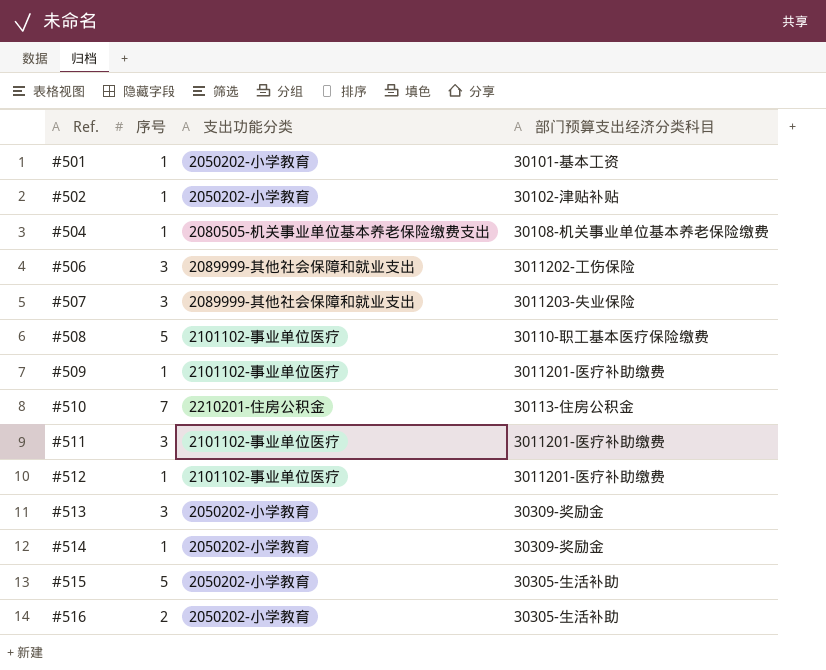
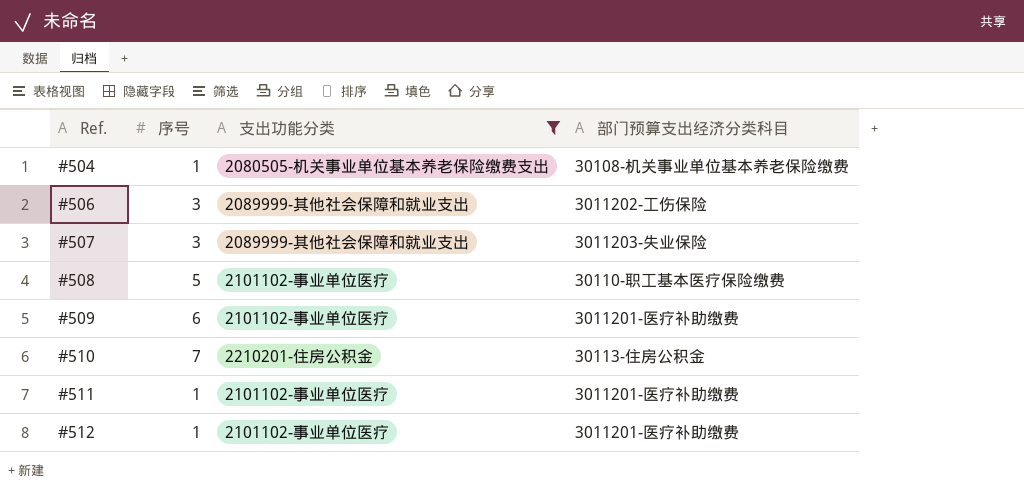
filter: none -> 支出功能分类 != 2050202-小学教育
#509 | 序号: 1 -> 6
#511 | 序号: 3 -> 1

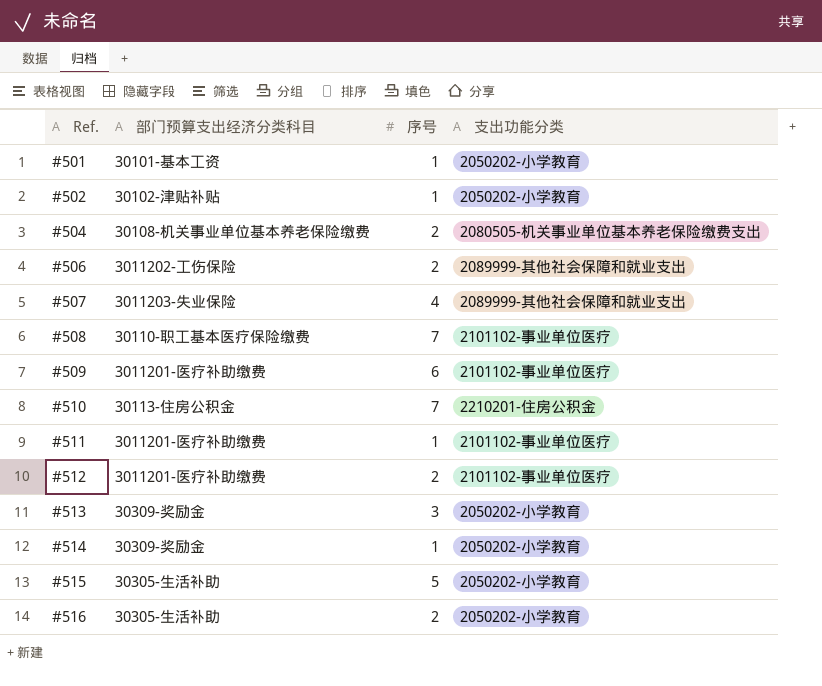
filter: 支出功能分类 != 2050202-小学教育 -> none
column 部门预算支出经济分类科目 | position: 4 -> 2
#504 | 序号: 1 -> 2
#506 | 序号: 3 -> 2
#507 | 序号: 3 -> 4
#508 | 序号: 5 -> 7
#512 | 序号: 1 -> 2

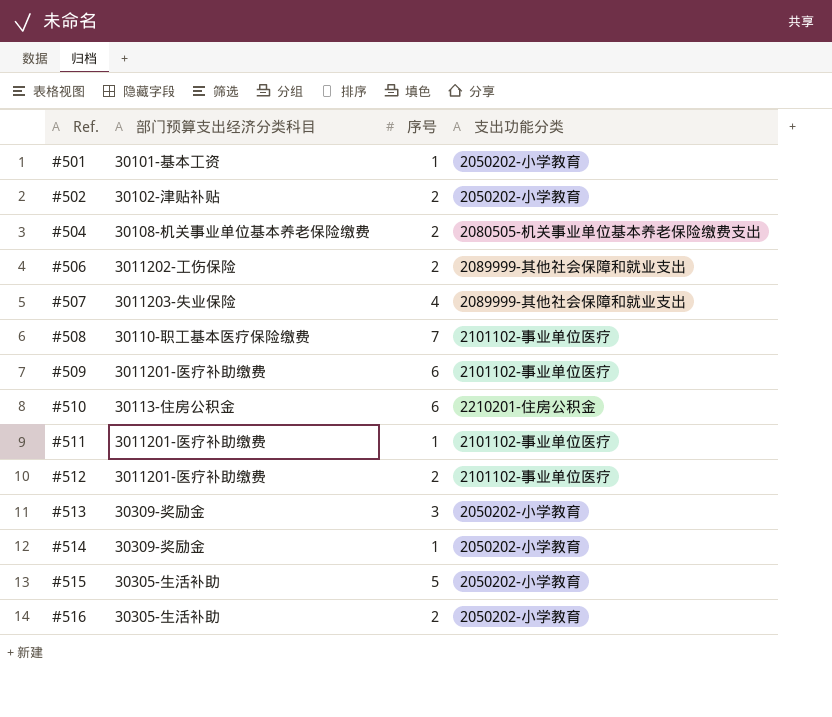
#502 | 序号: 1 -> 2
#510 | 序号: 7 -> 6

